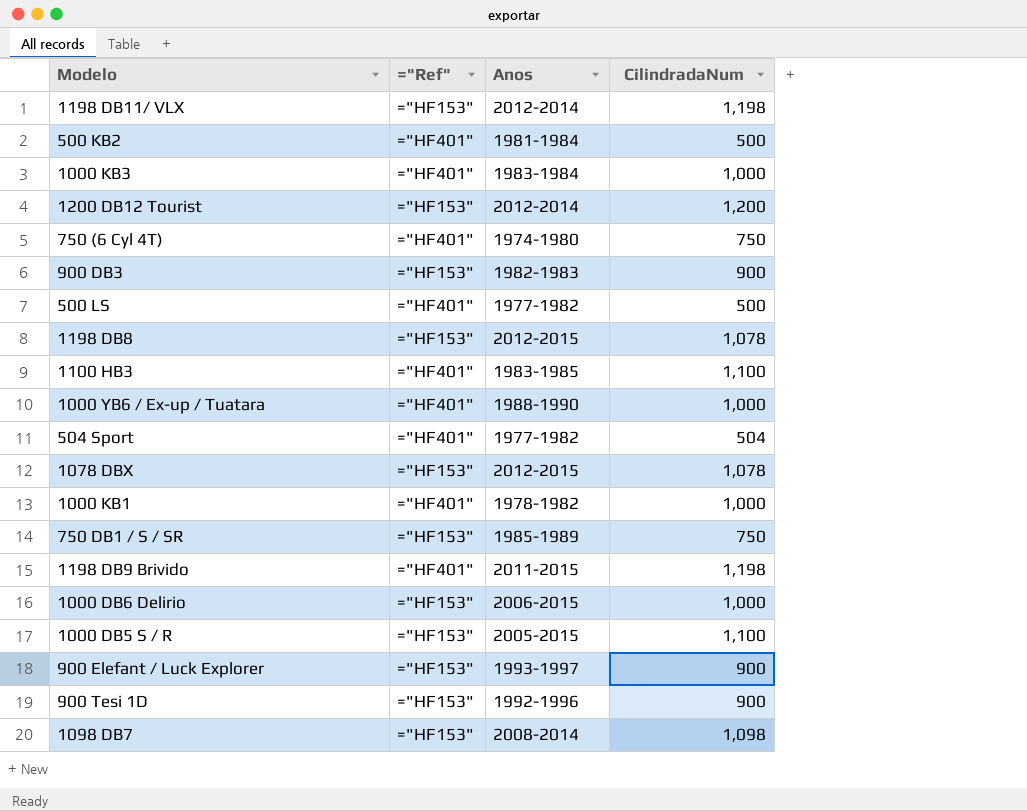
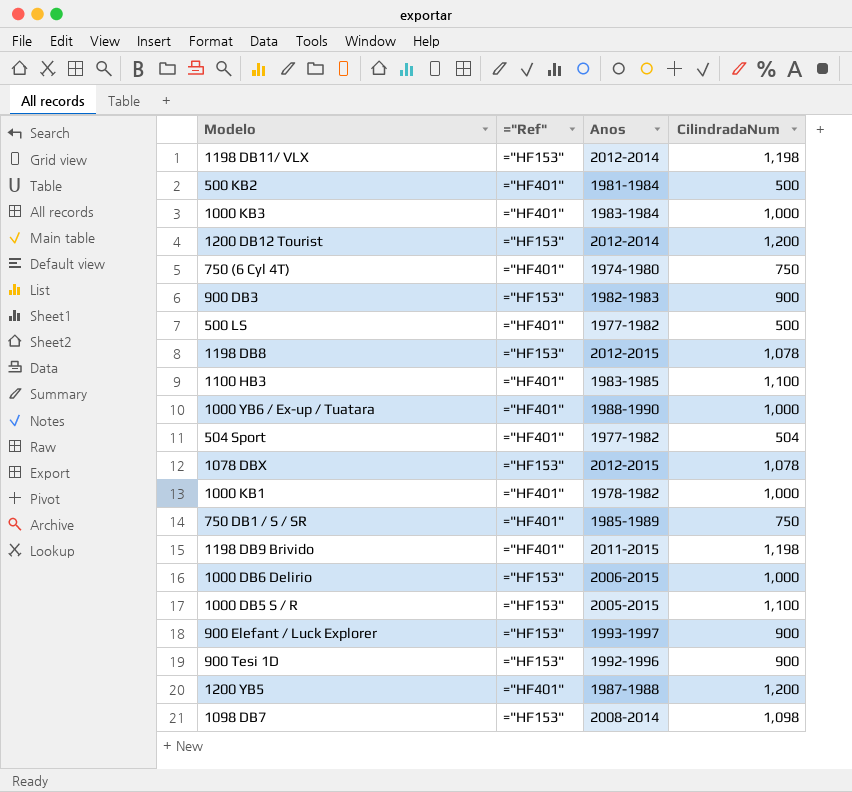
750 DB1 / S / SR | ="Ref": ="HF153" -> ="HF401"
row 1200 YB5: none -> ="HF401" | 1987-1988 | 1,200

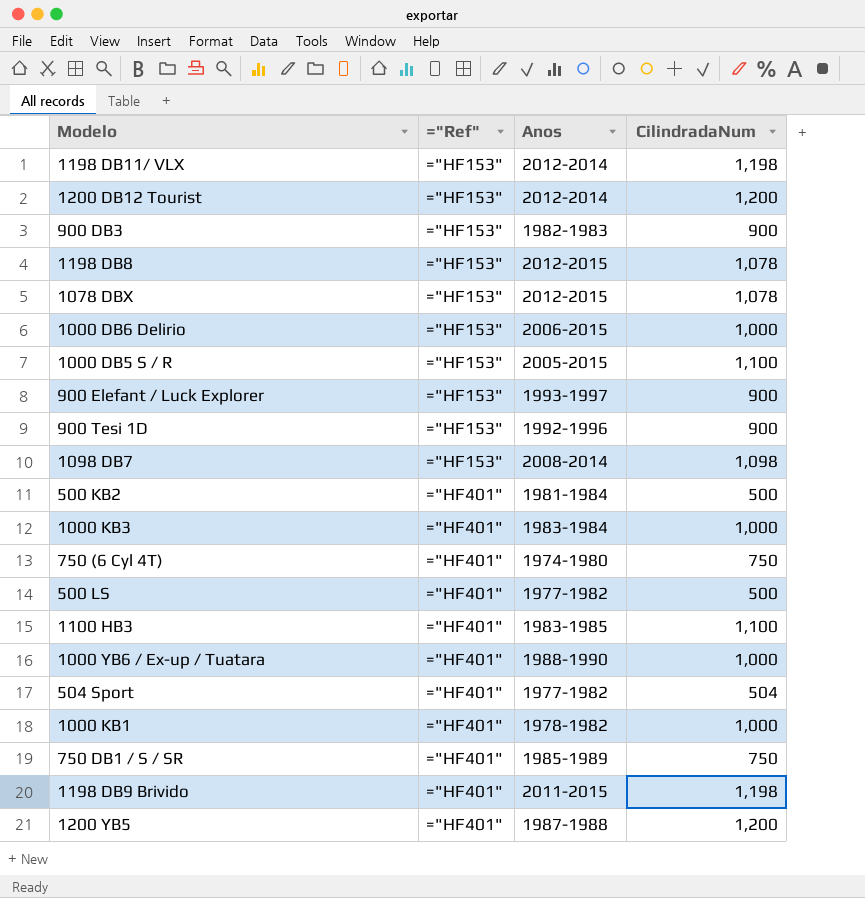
row order: none -> ="Ref" ascending

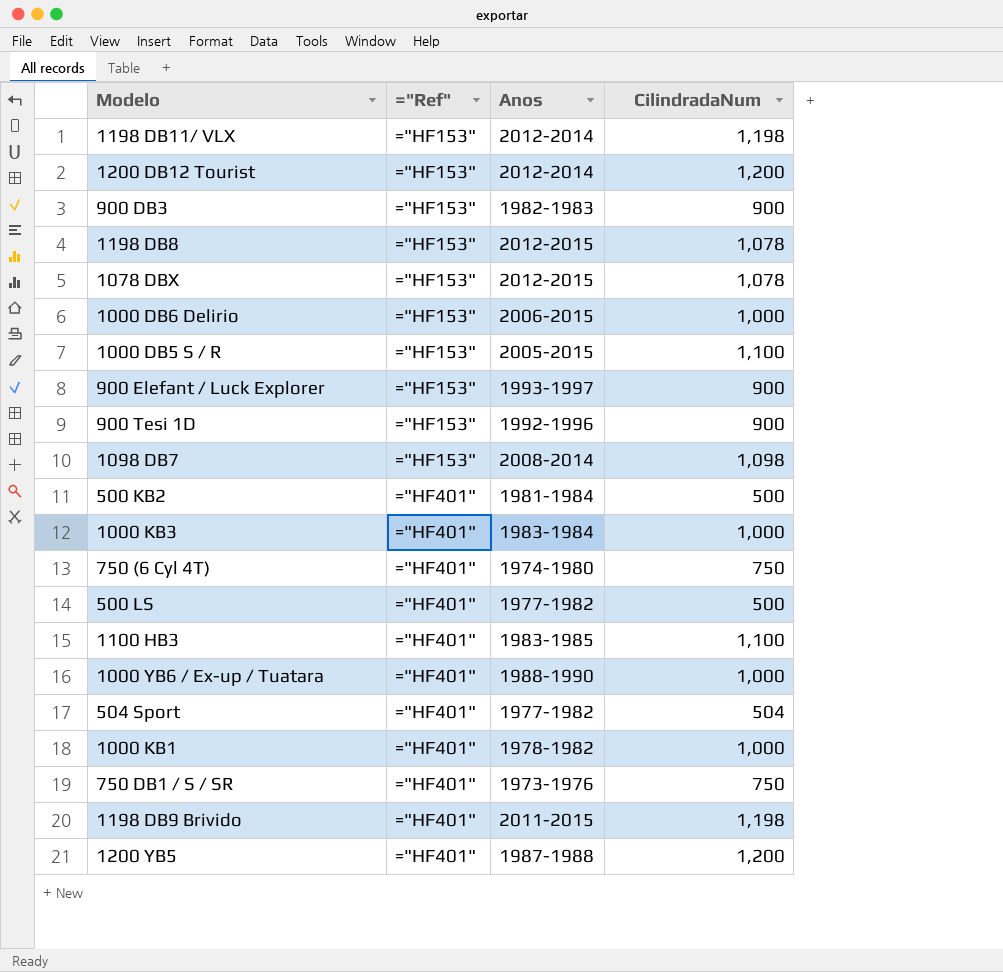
750 DB1 / S / SR | Anos: 1985-1989 -> 1973-1976

